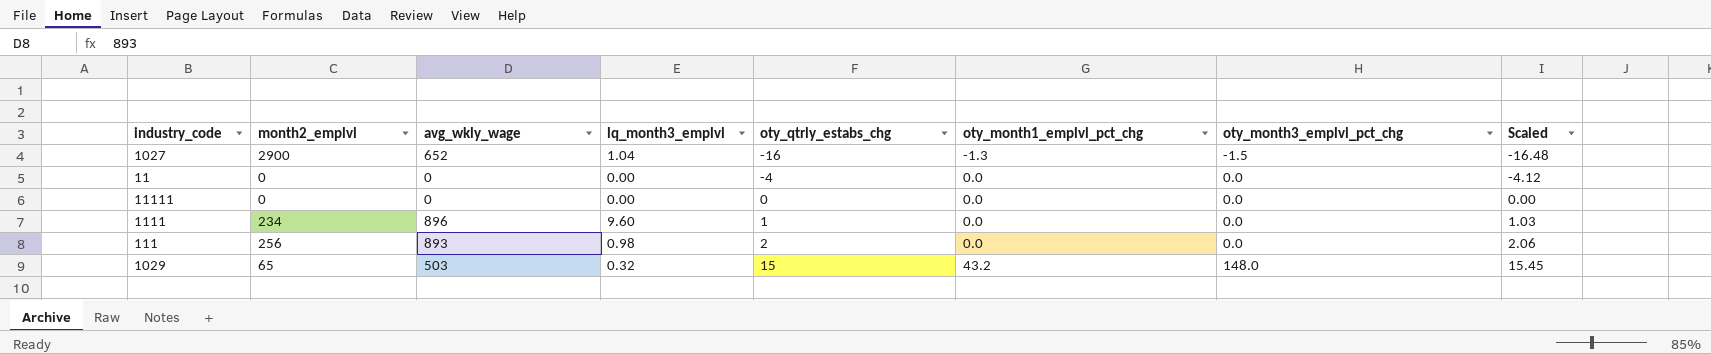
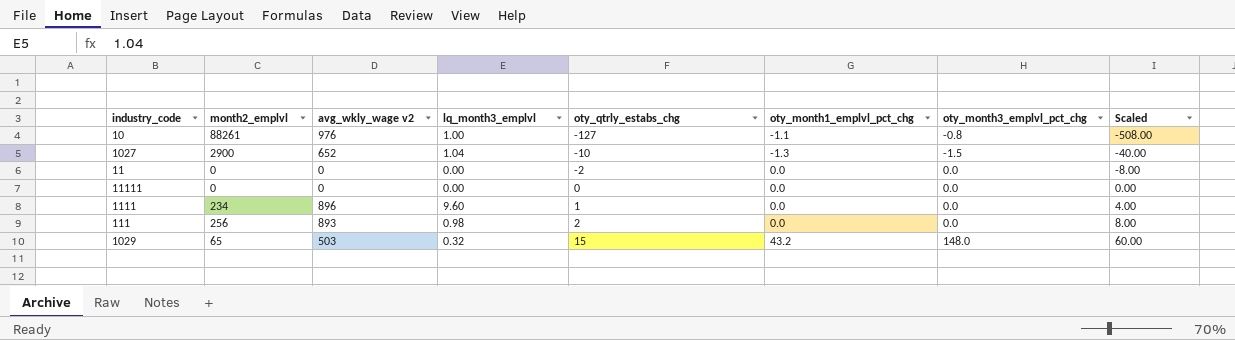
column name: avg_wkly_wage -> avg_wkly_wage v2
column Scaled | formula: [oty_qtrly_estabs_chg] * 1.03 -> [oty_qtrly_estabs_chg] * 4
row 10: none -> 88261 | 976 | 1.00 | -127 | -1.1 | -0.8 | -508.00
1027 | oty_qtrly_estabs_chg: -16 -> -10
11 | oty_qtrly_estabs_chg: -4 -> -2

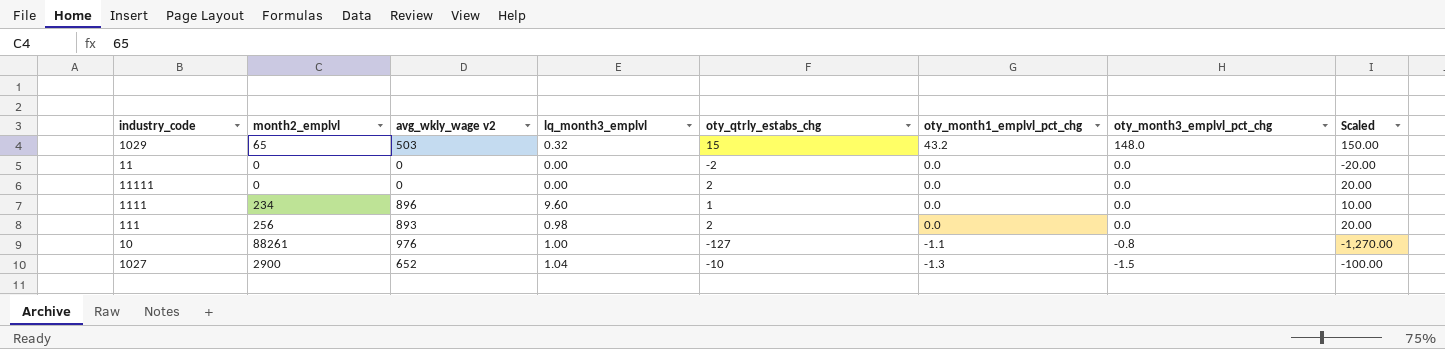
row order: oty_qtrly_estabs_chg ascending -> oty_month1_emplvl_pct_chg descending
column Scaled | formula: [oty_qtrly_estabs_chg] * 4 -> [oty_qtrly_estabs_chg] * 10
11111 | oty_qtrly_estabs_chg: 0 -> 2

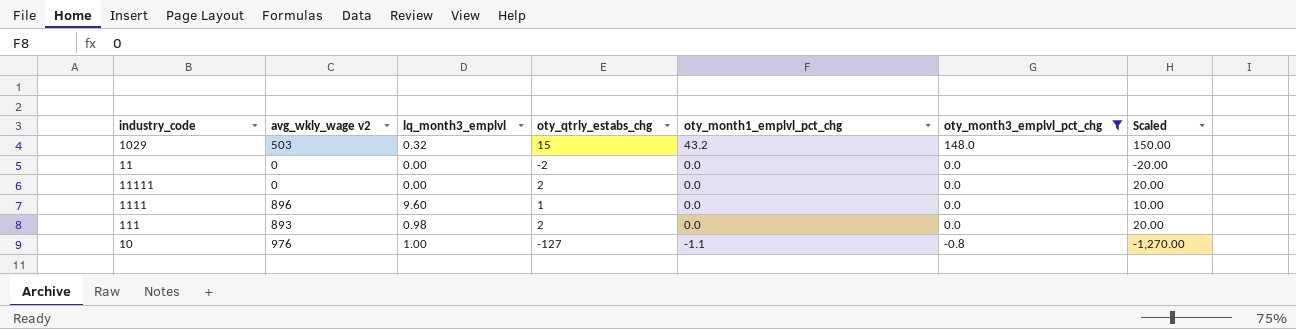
filter: none -> oty_month3_emplvl_pct_chg != -1.5
column month2_emplvl | position: 2 -> none

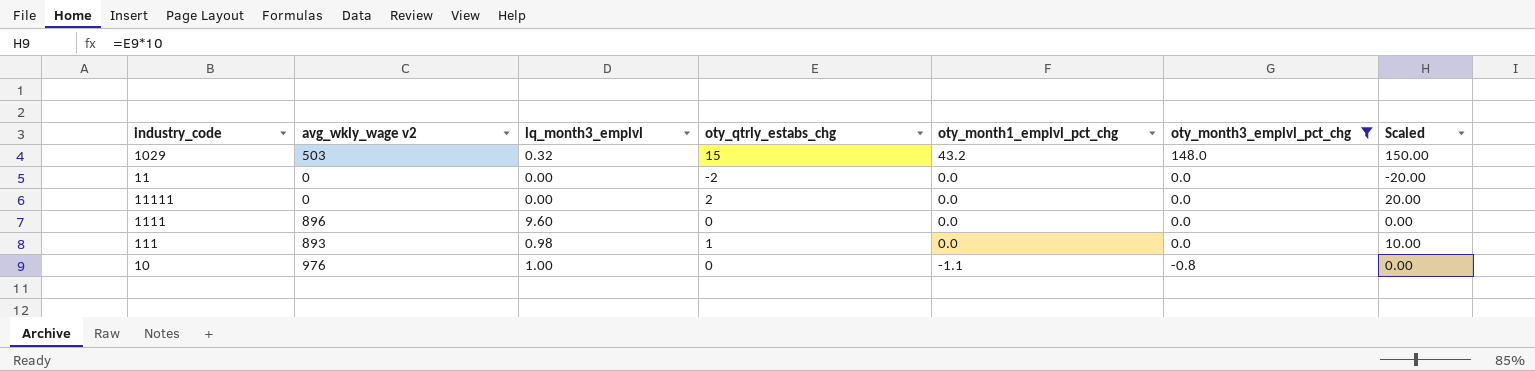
1111 | oty_qtrly_estabs_chg: 1 -> 0
1111 | Scaled: 10.00 -> 0.00
111 | oty_qtrly_estabs_chg: 2 -> 1
111 | Scaled: 20.00 -> 10.00
10 | oty_qtrly_estabs_chg: -127 -> 0
10 | Scaled: -1,270.00 -> 0.00

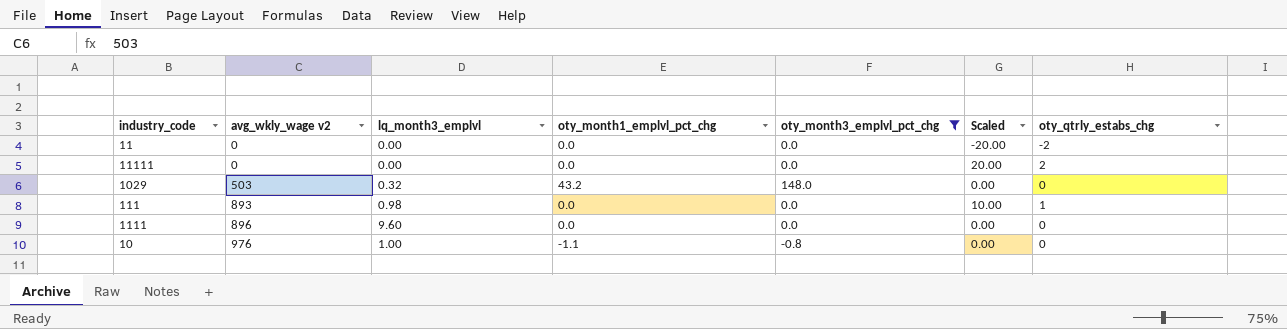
row order: oty_month1_emplvl_pct_chg descending -> avg_wkly_wage v2 ascending
column oty_qtrly_estabs_chg | position: 4 -> 7
1029 | Scaled: 150.00 -> 0.00
1029 | oty_qtrly_estabs_chg: 15 -> 0

